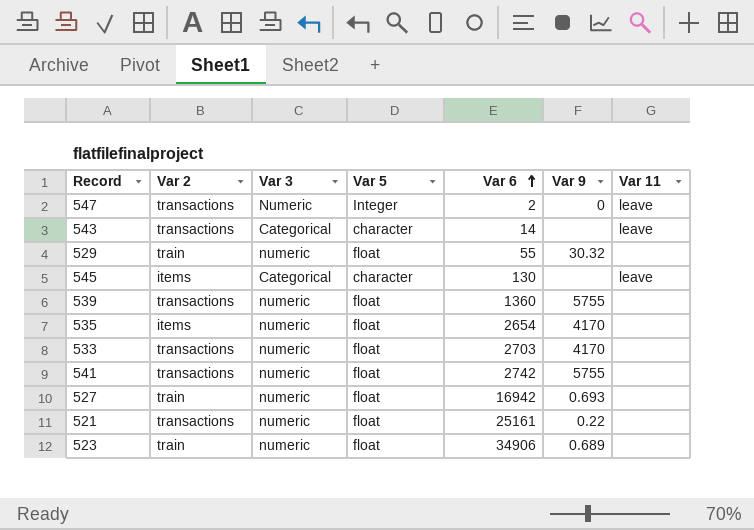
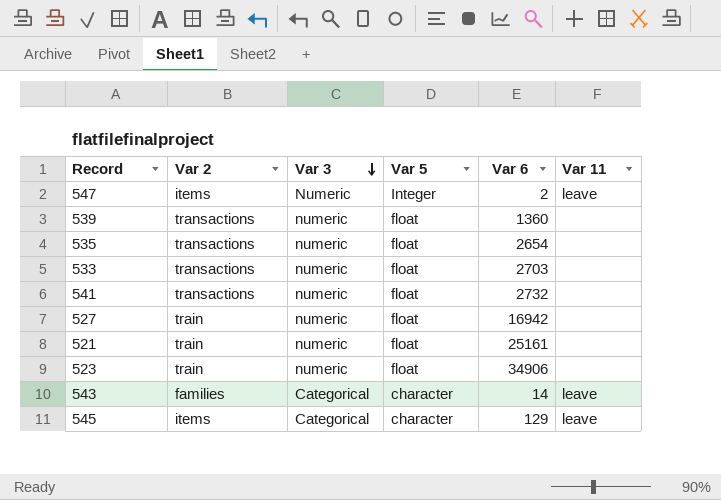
row order: Var 6 ascending -> Var 3 descending
column Var 9 | position: 6 -> none
row 529: train | numeric | float | 55 | 30.32 | none -> none
547 | Var 2: transactions -> items
535 | Var 2: items -> transactions
541 | Var 6: 2742 -> 2732
521 | Var 2: transactions -> train
543 | Var 2: transactions -> families
545 | Var 6: 130 -> 129

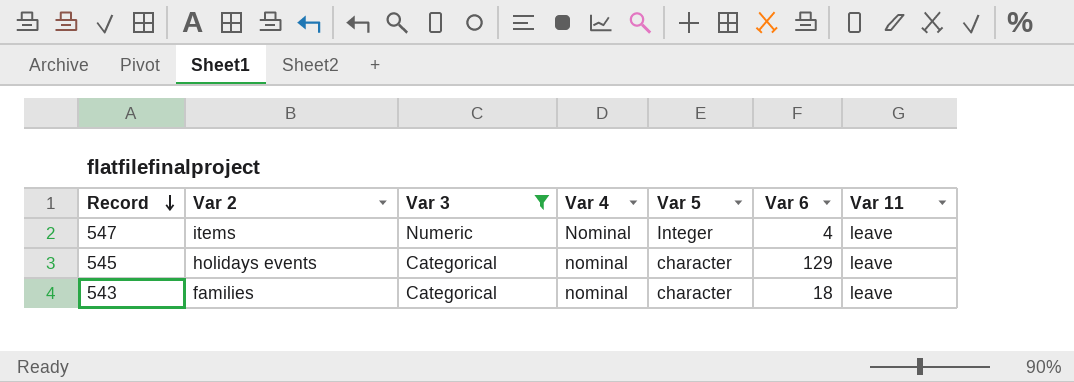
filter: none -> Var 3 != numeric
row order: Var 3 descending -> Record descending
column Var 4 | position: none -> 4
547 | Var 6: 2 -> 4
545 | Var 2: items -> holidays events
543 | Var 6: 14 -> 18

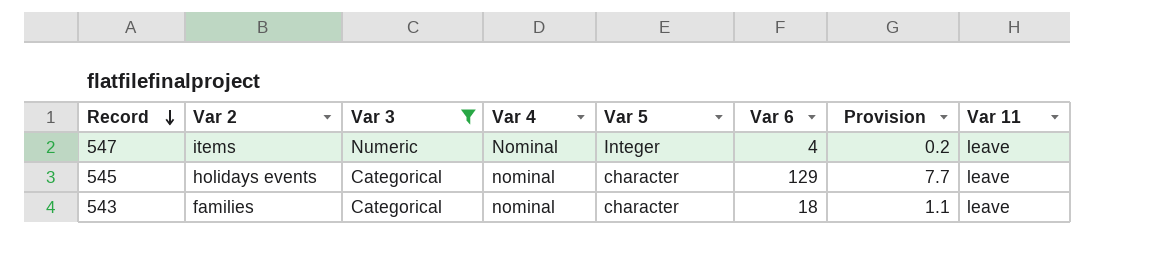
column Provision | formula: none -> [Var 6] * 0.06

